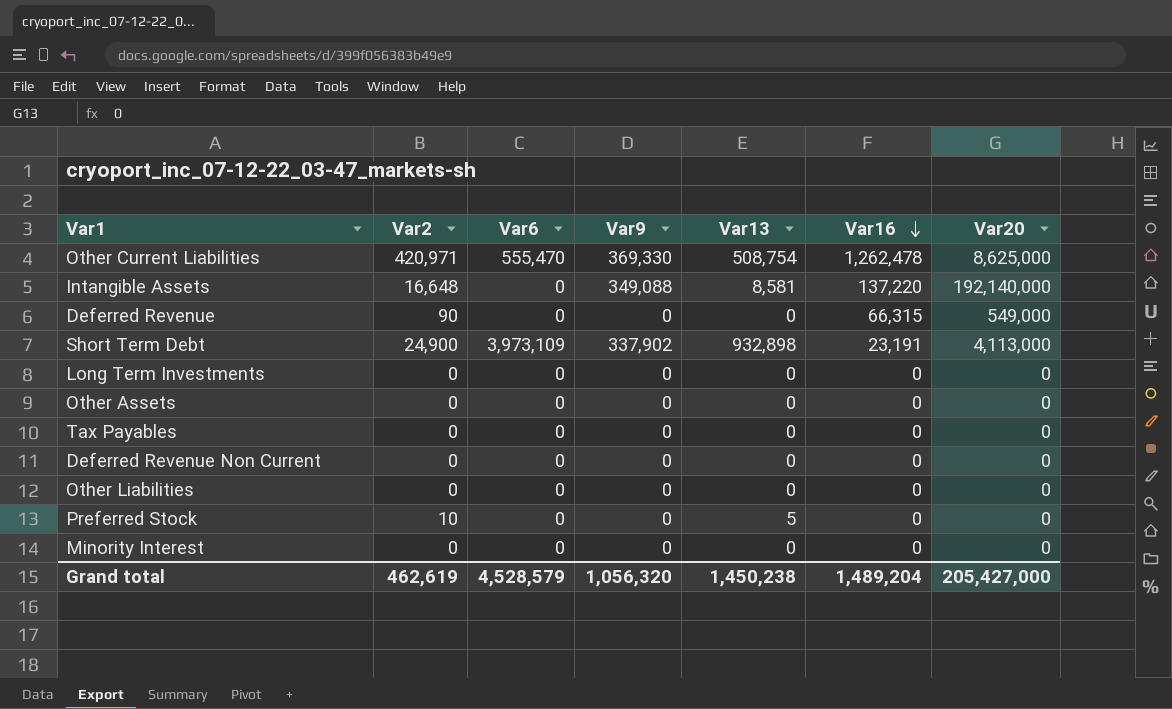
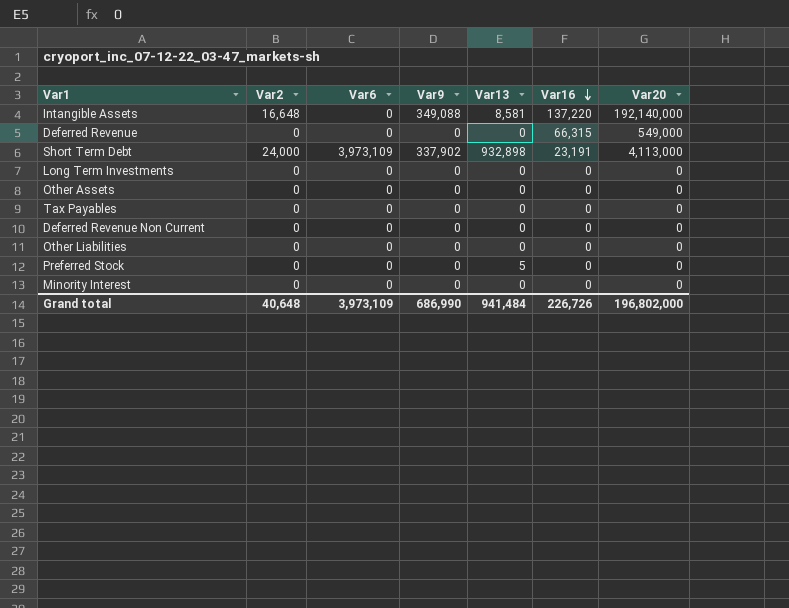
row Other Current Liabilities: 420,971 | 555,470 | 369,330 | 508,754 | 1,262,478 | 8,625,000 -> none
Deferred Revenue | Var2: 90 -> 0
Short Term Debt | Var2: 24,900 -> 24,000
Preferred Stock | Var2: 10 -> 0
Grand total | Var2: 462,619 -> 40,648
Grand total | Var6: 4,528,579 -> 3,973,109
Grand total | Var9: 1,056,320 -> 686,990
Grand total | Var13: 1,450,238 -> 941,484
Grand total | Var16: 1,489,204 -> 226,726
Grand total | Var20: 205,427,000 -> 196,802,000

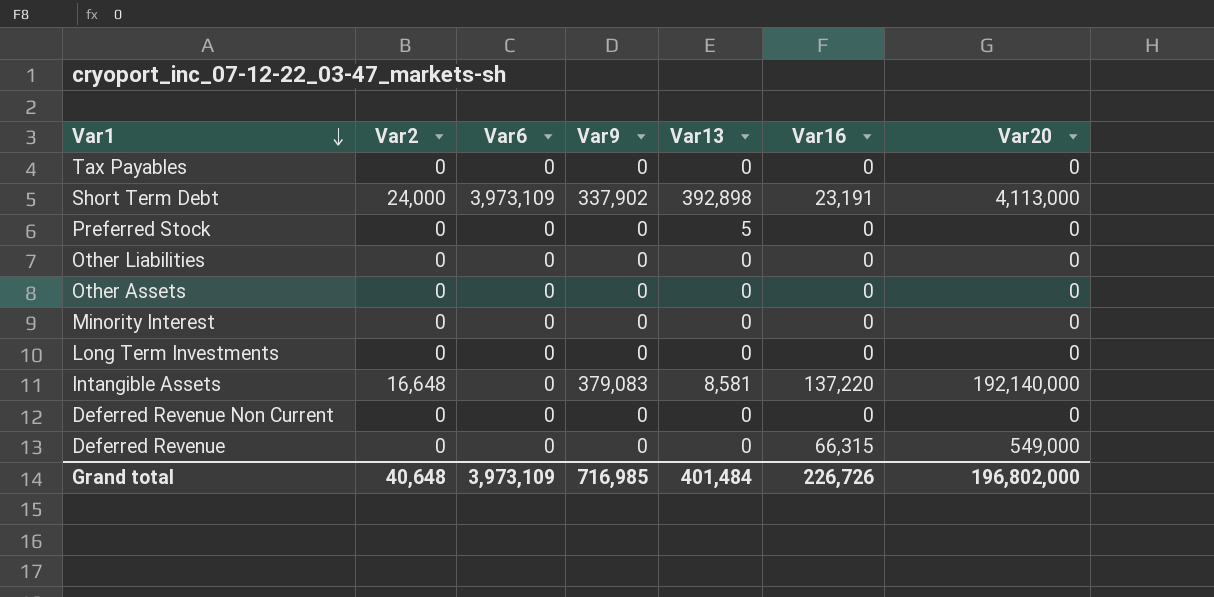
row order: Var16 descending -> Var1 descending
Short Term Debt | Var13: 932,898 -> 392,898
Intangible Assets | Var9: 349,088 -> 379,083
Grand total | Var9: 686,990 -> 716,985
Grand total | Var13: 941,484 -> 401,484

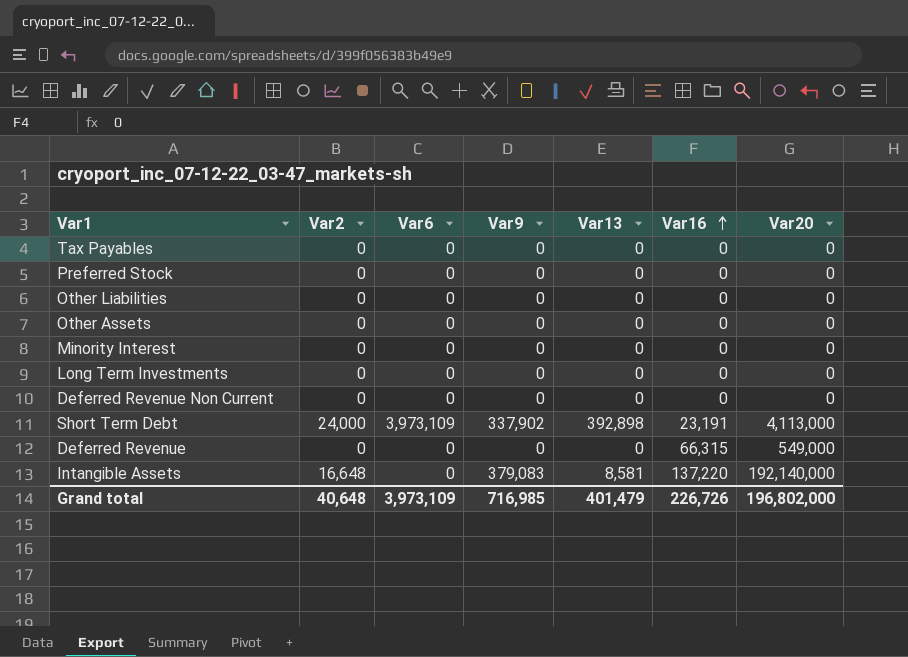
row order: Var1 descending -> Var16 ascending
Preferred Stock | Var13: 5 -> 0
Grand total | Var13: 401,484 -> 401,479

